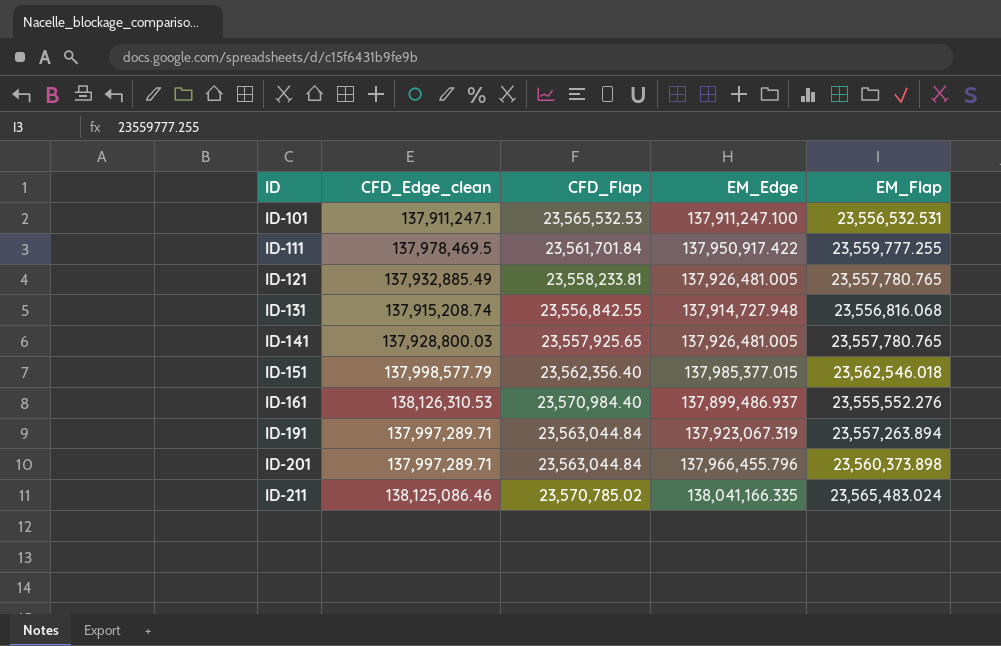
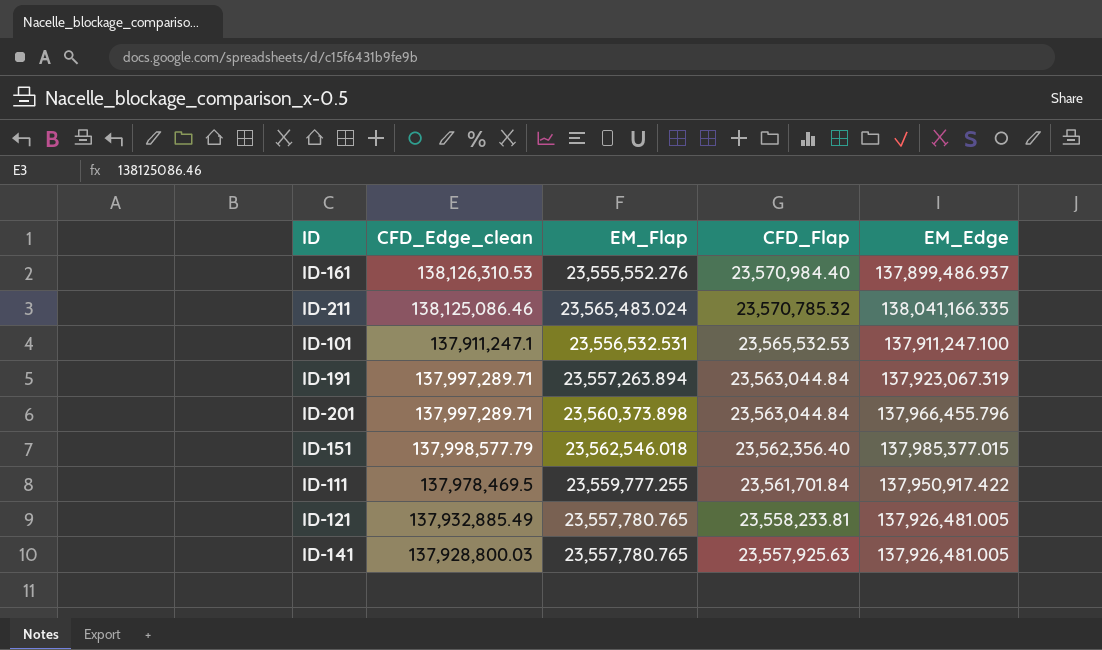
row order: ID ascending -> CFD_Flap descending
column EM_Flap | position: 5 -> 3
row ID-131: 137,915,208.74 | 23,556,842.55 | 137,914,727.948 | 23,556,816.068 -> none
ID-211 | CFD_Flap: 23,570,785.02 -> 23,570,785.32
ID-141 | CFD_Flap: 23,557,925.65 -> 23,557,925.63

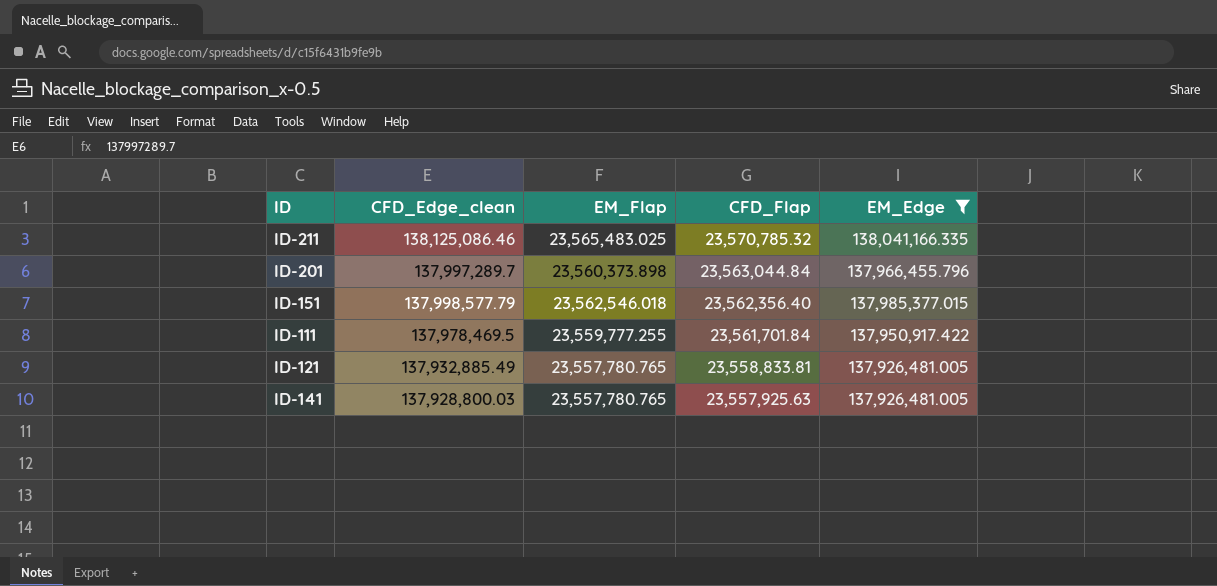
filter: none -> EM_Edge >= 137,926,481.005
ID-211 | EM_Flap: 23,565,483.024 -> 23,565,483.025
ID-201 | CFD_Edge_clean: 137,997,289.71 -> 137,997,289.7
ID-121 | CFD_Flap: 23,558,233.81 -> 23,558,833.81

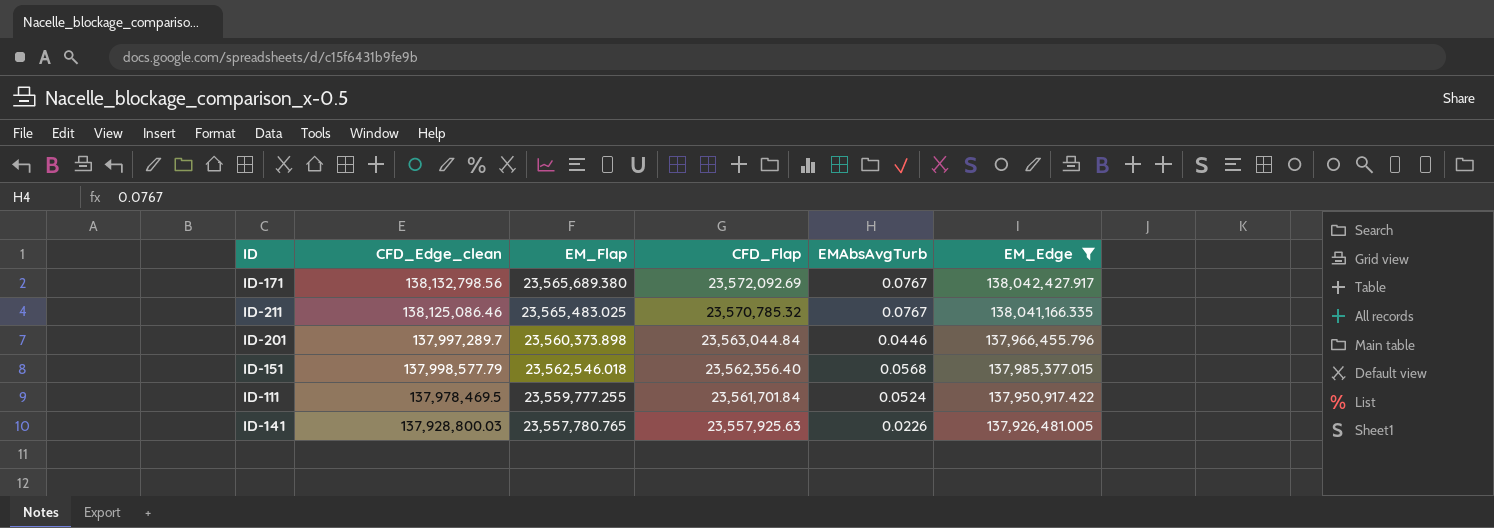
column EMAbsAvgTurb | position: none -> 5
row ID-121: 137,932,885.49 | 23,557,780.765 | 23,558,833.81 | 137,926,481.005 -> none
row ID-171: none -> 138,132,798.56 | 23,565,689.380 | 23,572,092.69 | 0.0767 | 138,042,427.917

